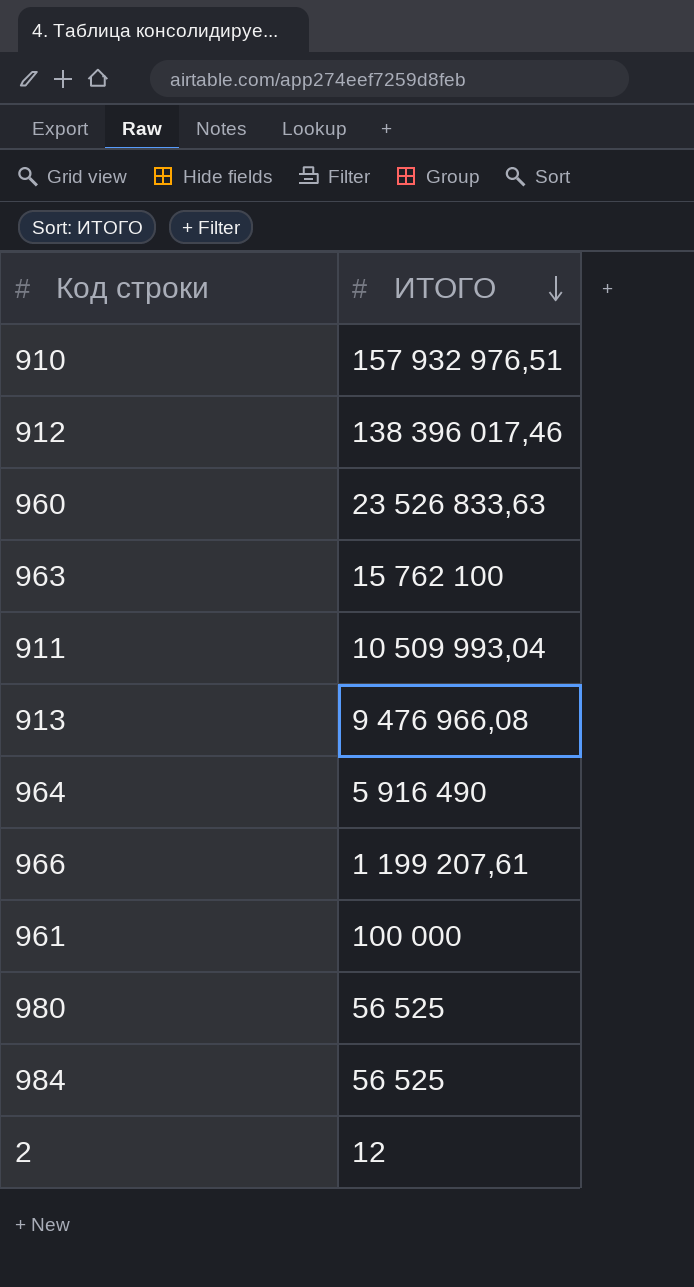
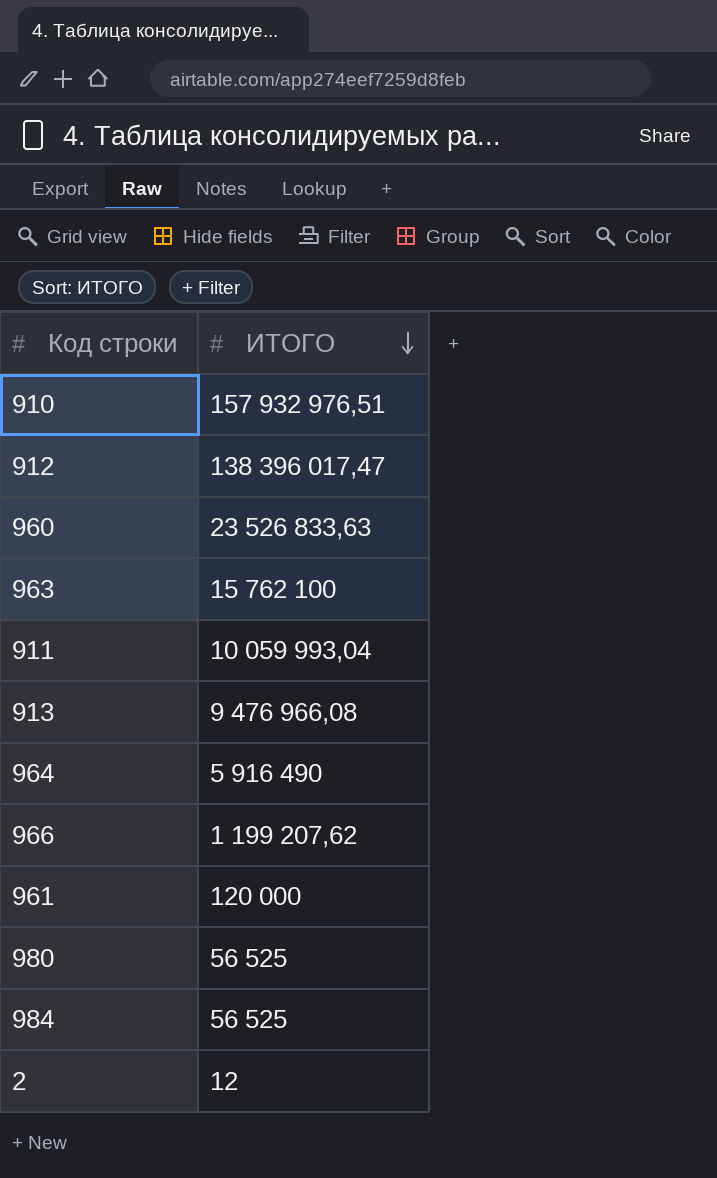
912 | ИТОГО: 138 396 017,46 -> 138 396 017,47
911 | ИТОГО: 10 509 993,04 -> 10 059 993,04
966 | ИТОГО: 1 199 207,61 -> 1 199 207,62
961 | ИТОГО: 100 000 -> 120 000

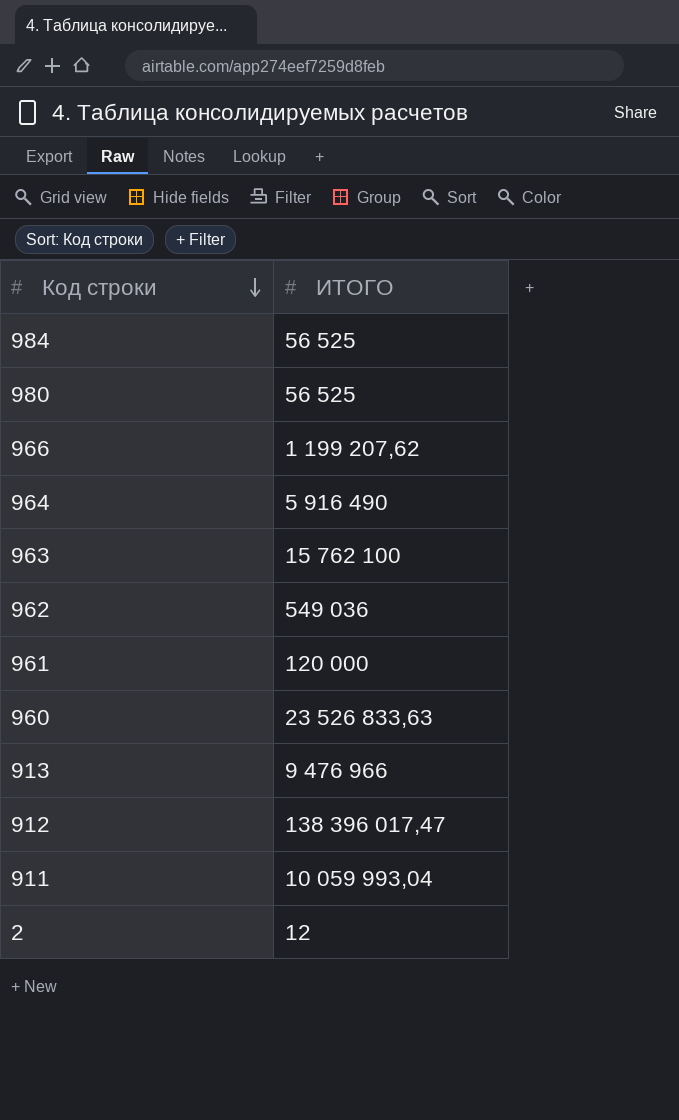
row order: ИТОГО descending -> Код строки descending
row 910: 157 932 976,51 -> none
row 962: none -> 549 036
913 | ИТОГО: 9 476 966,08 -> 9 476 966

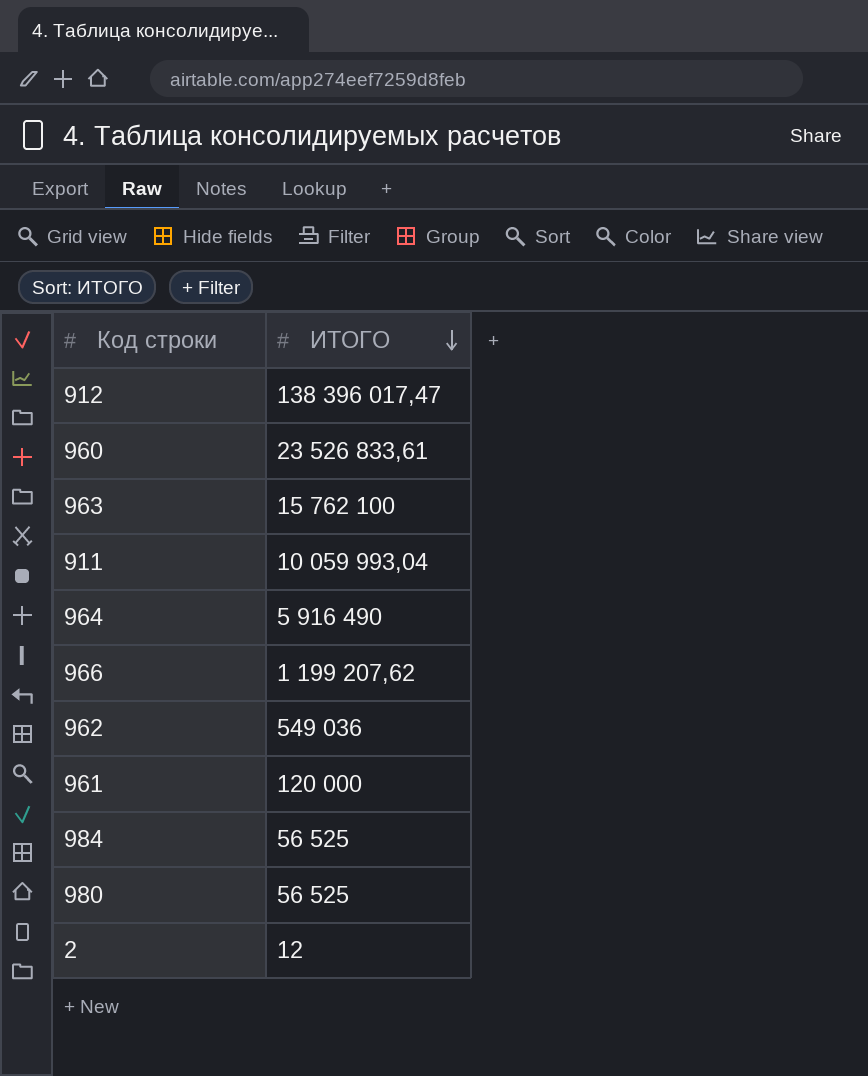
row order: Код строки descending -> ИТОГО descending
row 913: 9 476 966 -> none
960 | ИТОГО: 23 526 833,63 -> 23 526 833,61

